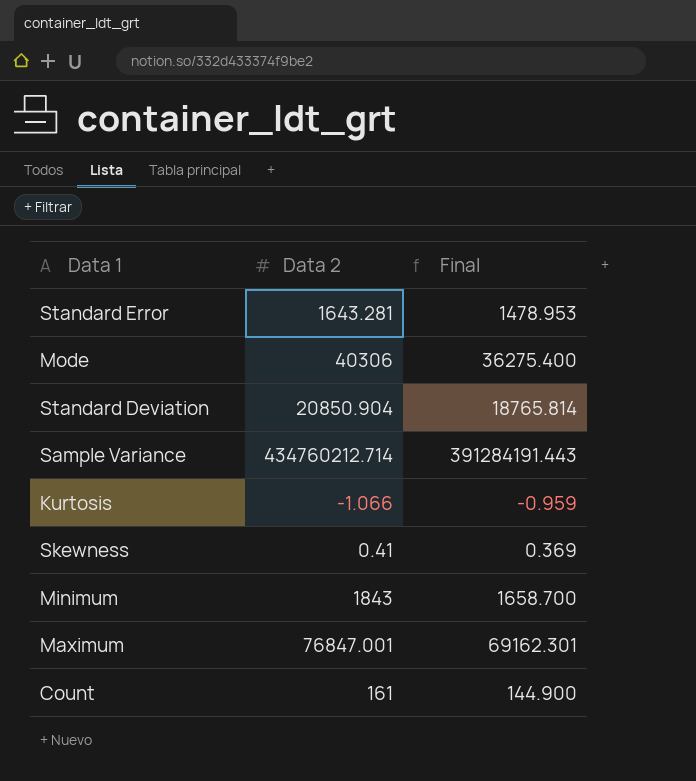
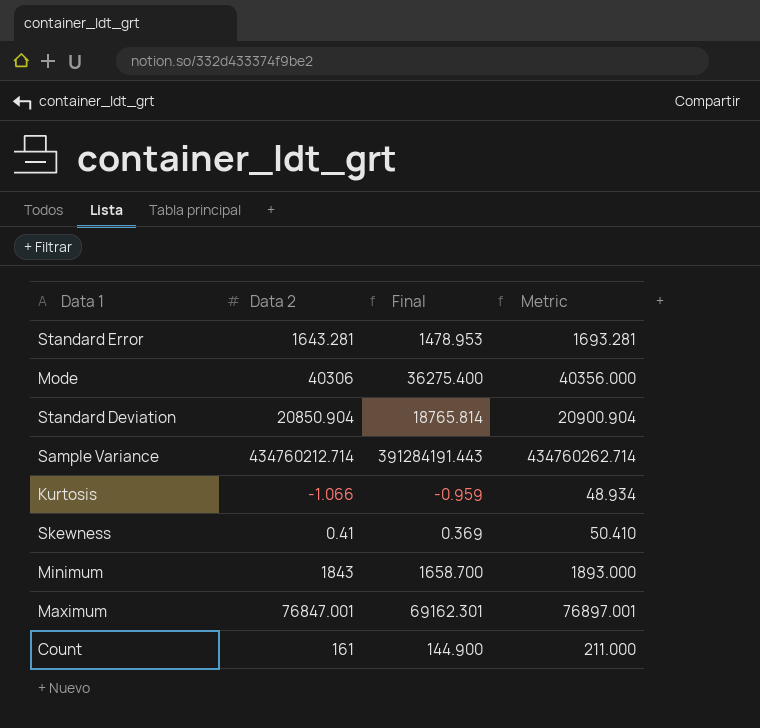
column Metric | formula: none -> [Data 2] + 50

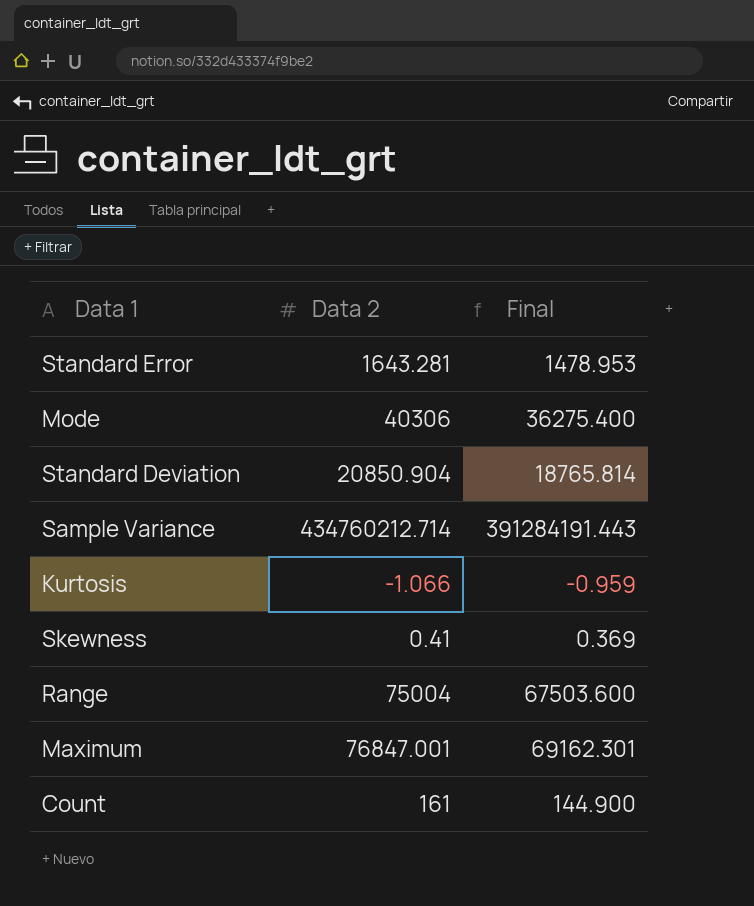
column Metric | formula: [Data 2] + 50 -> none
row Minimum: 1843 | 1658.700 | 1893.000 -> none
row Range: none -> 75004 | 67503.600

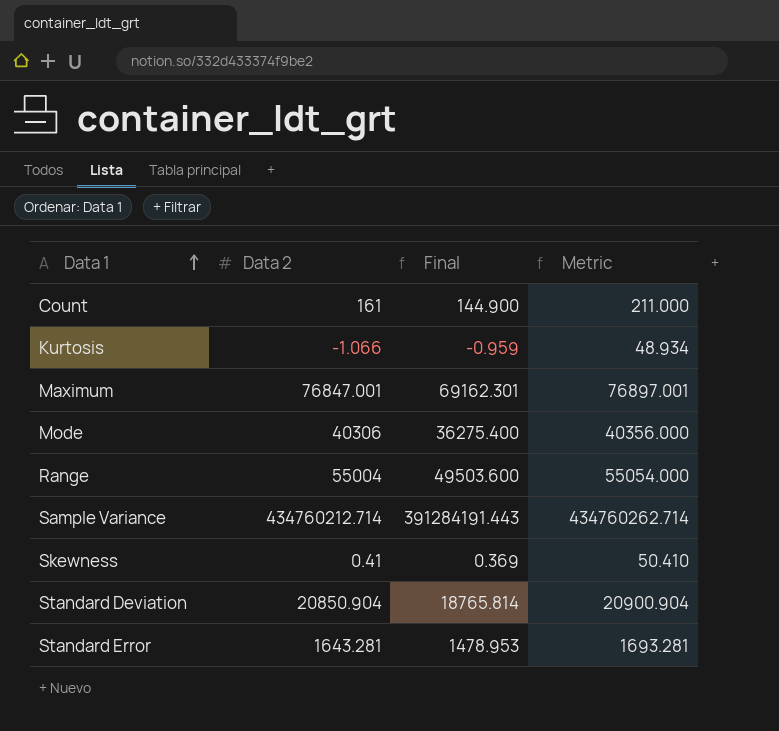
row order: none -> Data 1 ascending
column Metric | formula: none -> [Data 2] + 50
Range | Data 2: 75004 -> 55004
Range | Final: 67503.600 -> 49503.600

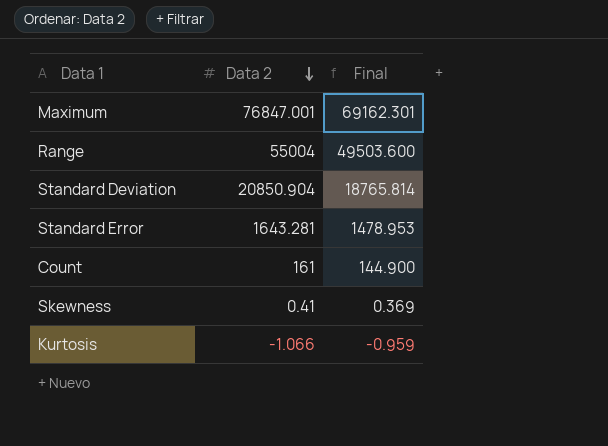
row order: Data 1 ascending -> Data 2 descending
column Metric | formula: [Data 2] + 50 -> none
row Mode: 40306 | 36275.400 | 40356.000 -> none
row Sample Variance: 434760212.714 | 391284191.443 | 434760262.714 -> none

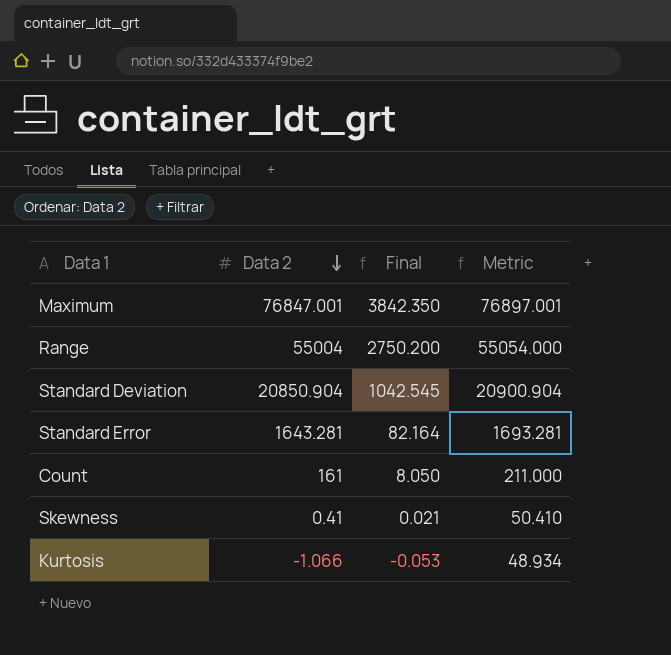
column Final | formula: [Data 2] * 0.9 -> [Data 2] * 0.05
column Metric | formula: none -> [Data 2] + 50

